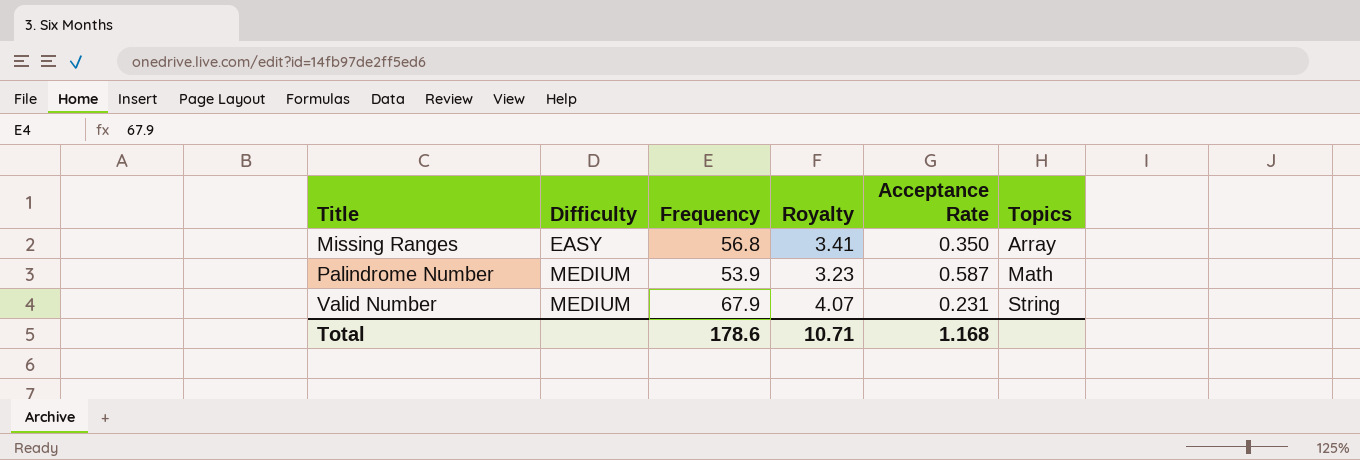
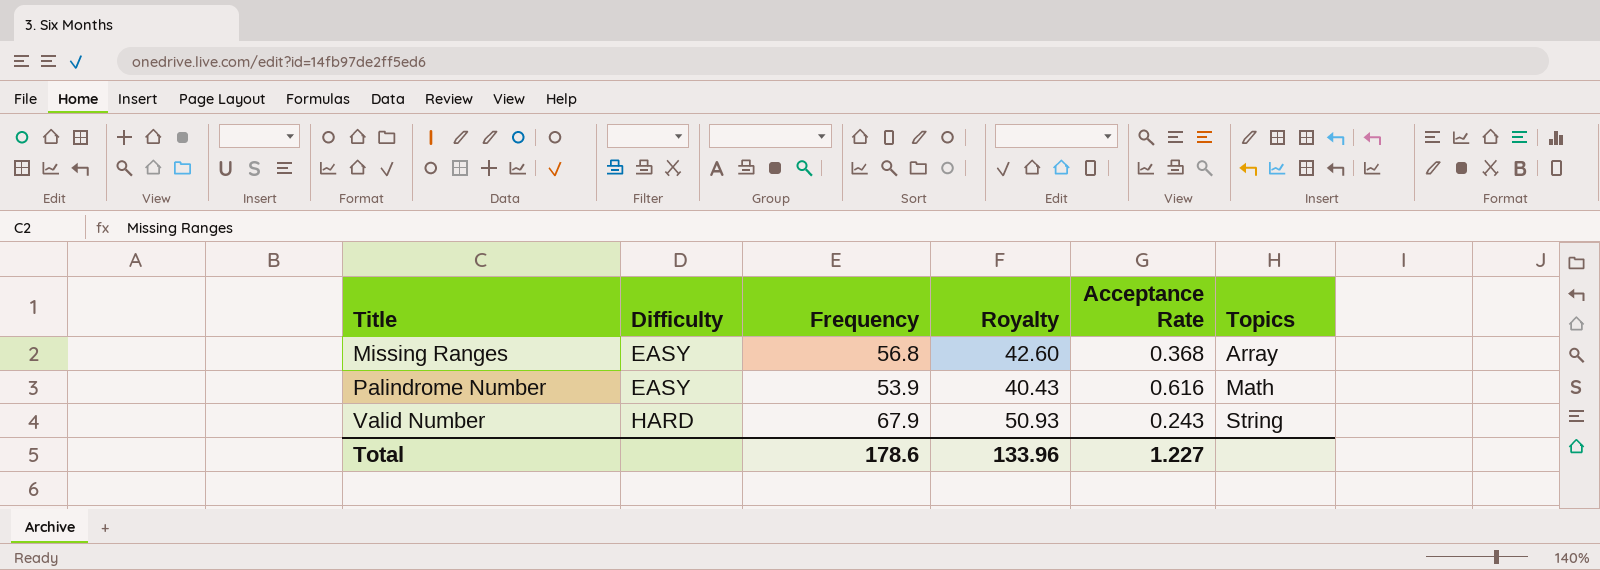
column Royalty | formula: [Frequency] * 0.06 -> [Frequency] * 0.75
Missing Ranges | Acceptance Rate: 0.350 -> 0.368
Palindrome Number | Difficulty: MEDIUM -> EASY
Palindrome Number | Acceptance Rate: 0.587 -> 0.616
Valid Number | Difficulty: MEDIUM -> HARD
Valid Number | Acceptance Rate: 0.231 -> 0.243
Total | Royalty: 10.71 -> 133.96
Total | Acceptance Rate: 1.168 -> 1.227

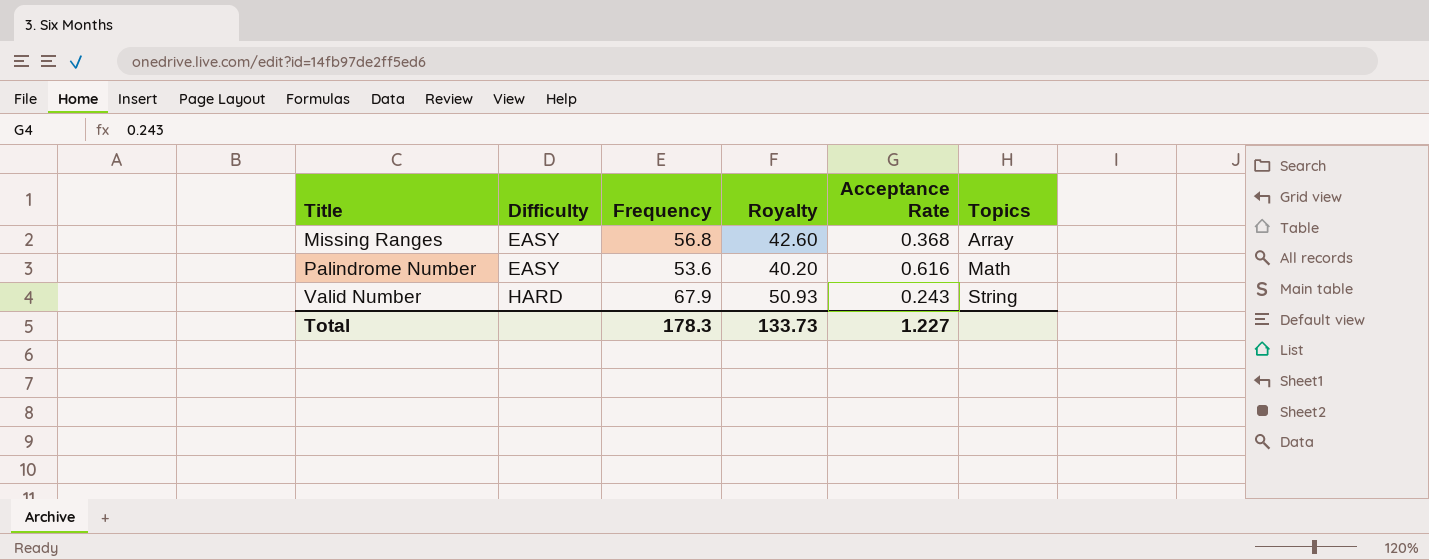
Palindrome Number | Frequency: 53.9 -> 53.6
Palindrome Number | Royalty: 40.43 -> 40.20
Total | Frequency: 178.6 -> 178.3
Total | Royalty: 133.96 -> 133.73

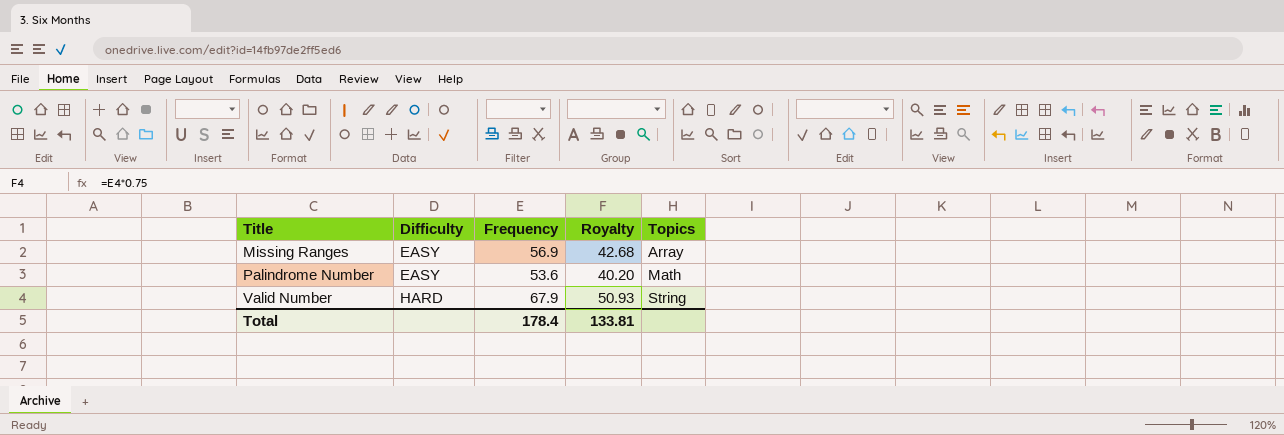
column Acceptance Rate | position: 5 -> none
Missing Ranges | Frequency: 56.8 -> 56.9
Missing Ranges | Royalty: 42.60 -> 42.68
Total | Frequency: 178.3 -> 178.4
Total | Royalty: 133.73 -> 133.81

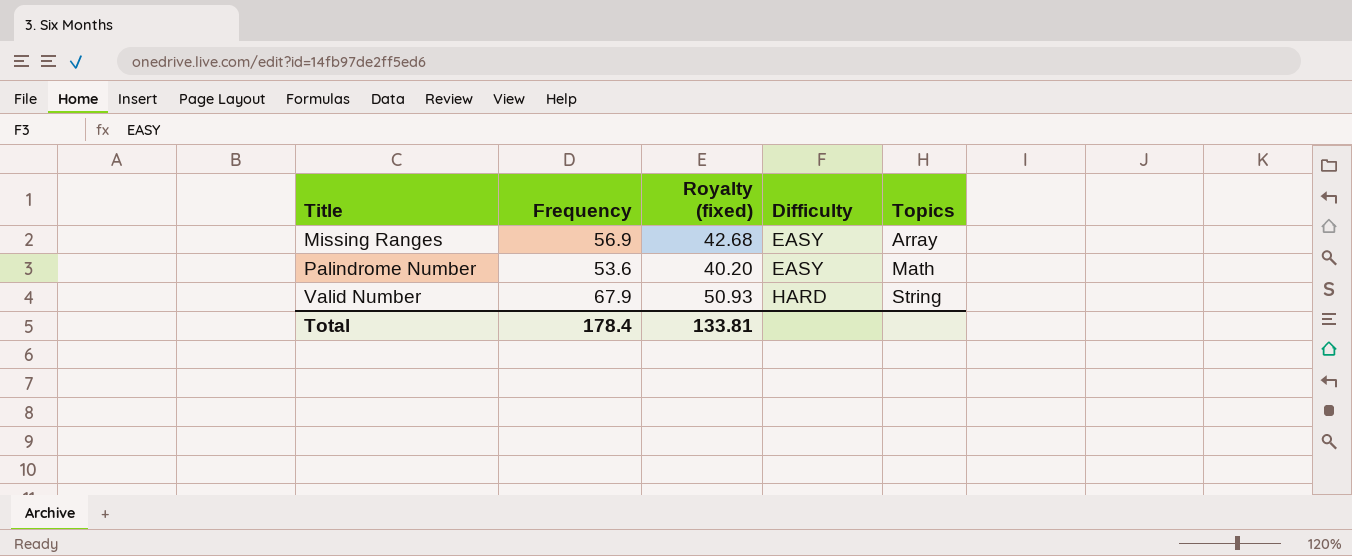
column name: Royalty -> Royalty (fixed)
column Difficulty | position: 2 -> 4

